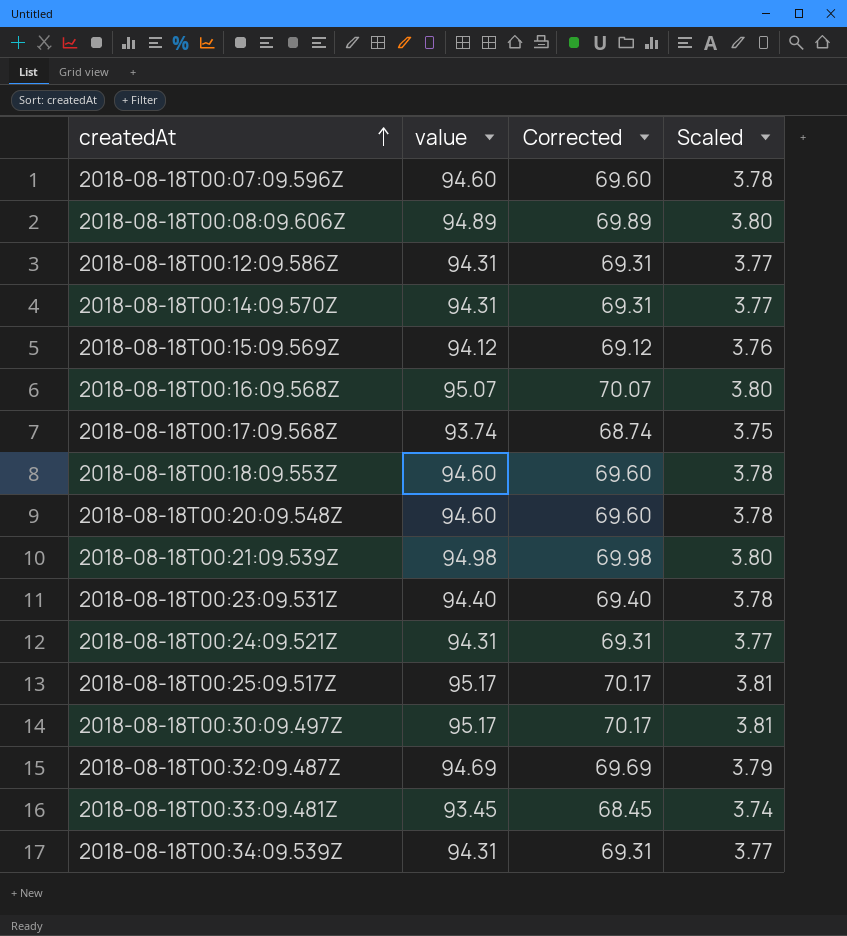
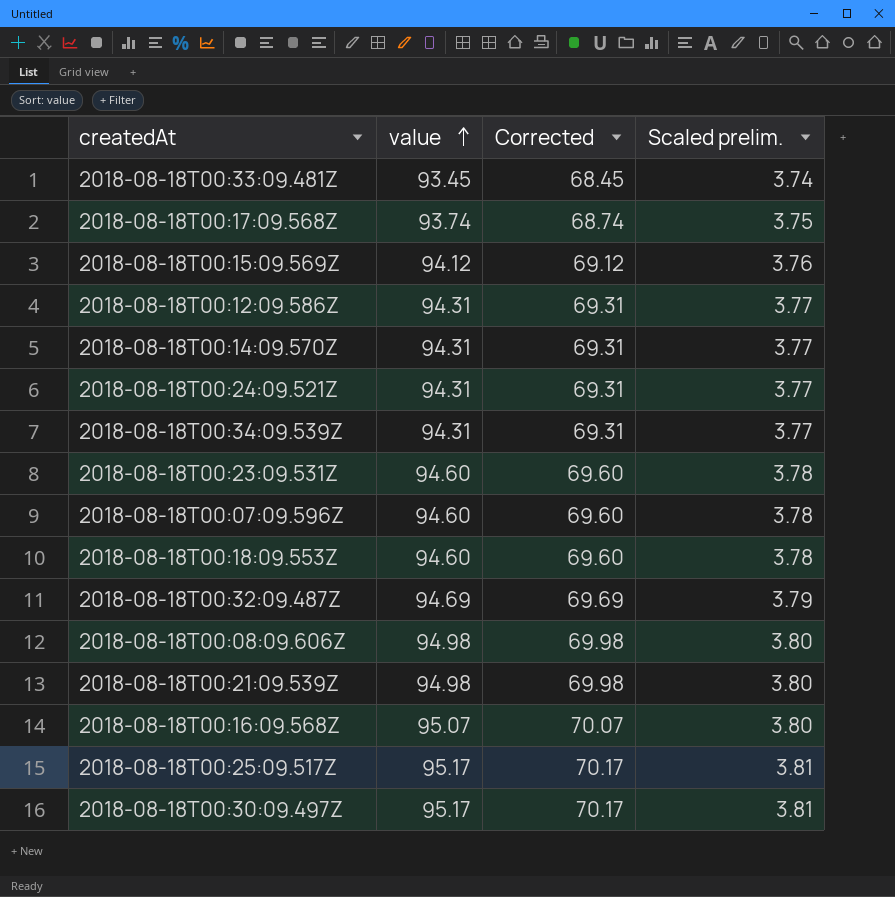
row order: createdAt ascending -> value ascending
column name: Scaled -> Scaled prelim.
row 2018-08-18T00:20:09.548Z: 94.60 | 69.60 | 3.78 -> none
2018-08-18T00:23:09.531Z | value: 94.40 -> 94.60
2018-08-18T00:23:09.531Z | Corrected: 69.40 -> 69.60
2018-08-18T00:08:09.606Z | value: 94.89 -> 94.98
2018-08-18T00:08:09.606Z | Corrected: 69.89 -> 69.98

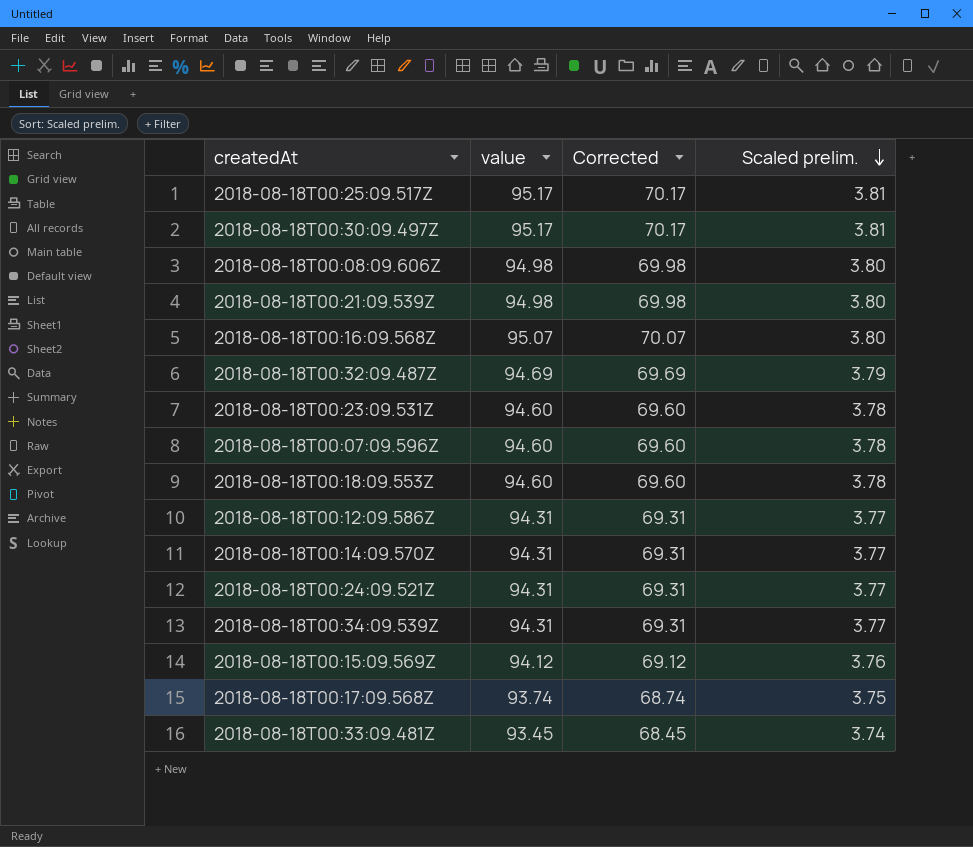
row order: value ascending -> Scaled prelim. descending

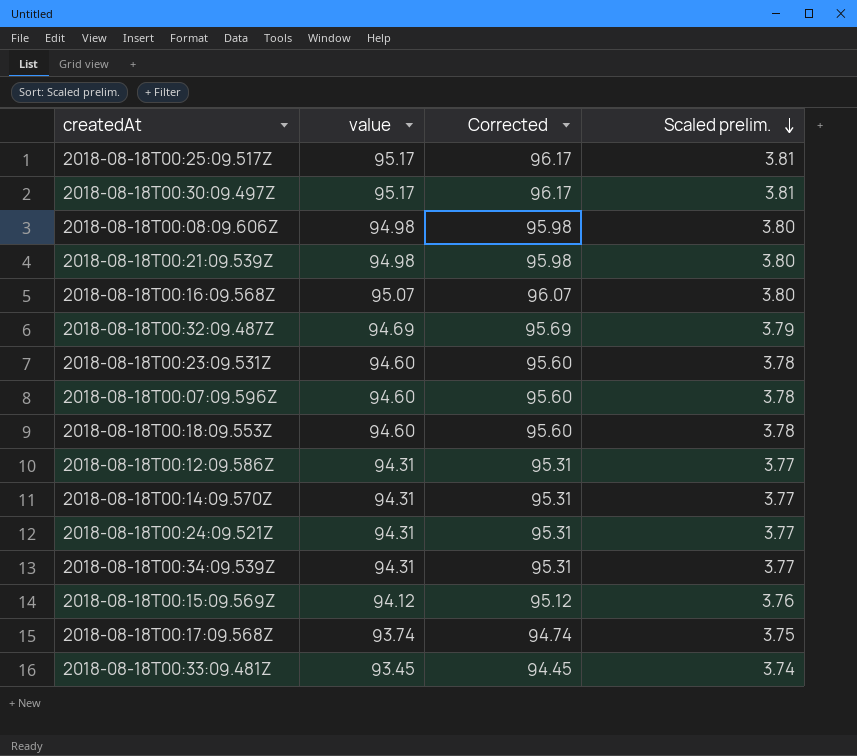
column Corrected | formula: [value] - 25 -> [value] + 1

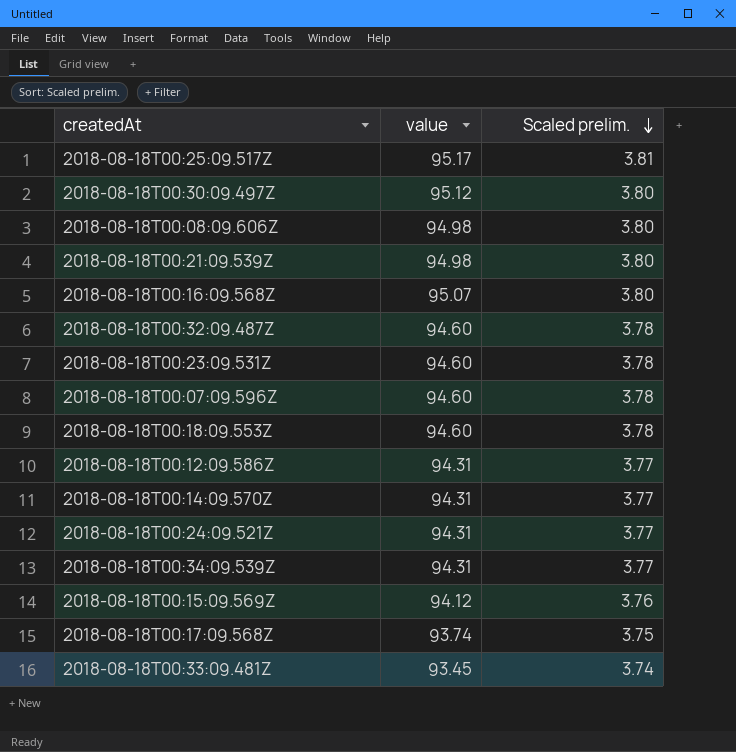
column Corrected | formula: [value] + 1 -> none
2018-08-18T00:30:09.497Z | value: 95.17 -> 95.12
2018-08-18T00:30:09.497Z | Scaled prelim.: 3.81 -> 3.80
2018-08-18T00:32:09.487Z | value: 94.69 -> 94.60
2018-08-18T00:32:09.487Z | Scaled prelim.: 3.79 -> 3.78

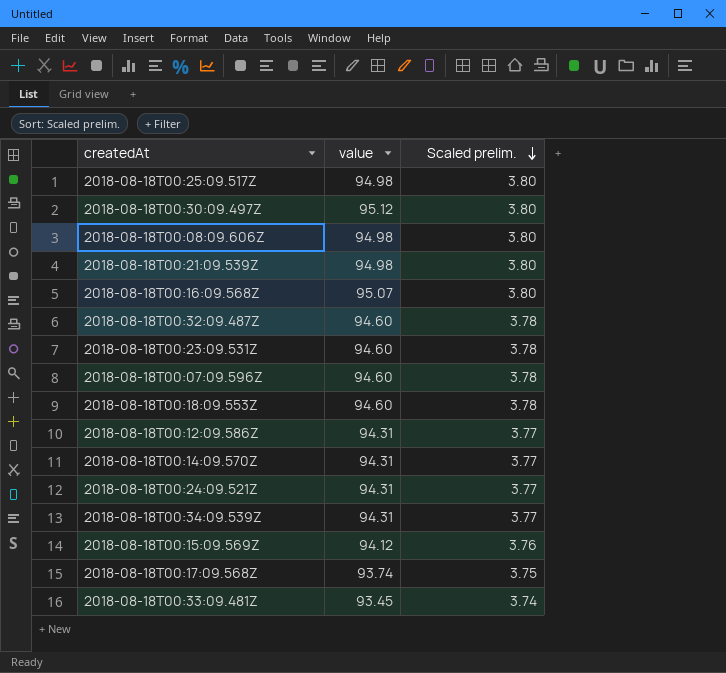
2018-08-18T00:25:09.517Z | value: 95.17 -> 94.98
2018-08-18T00:25:09.517Z | Scaled prelim.: 3.81 -> 3.80

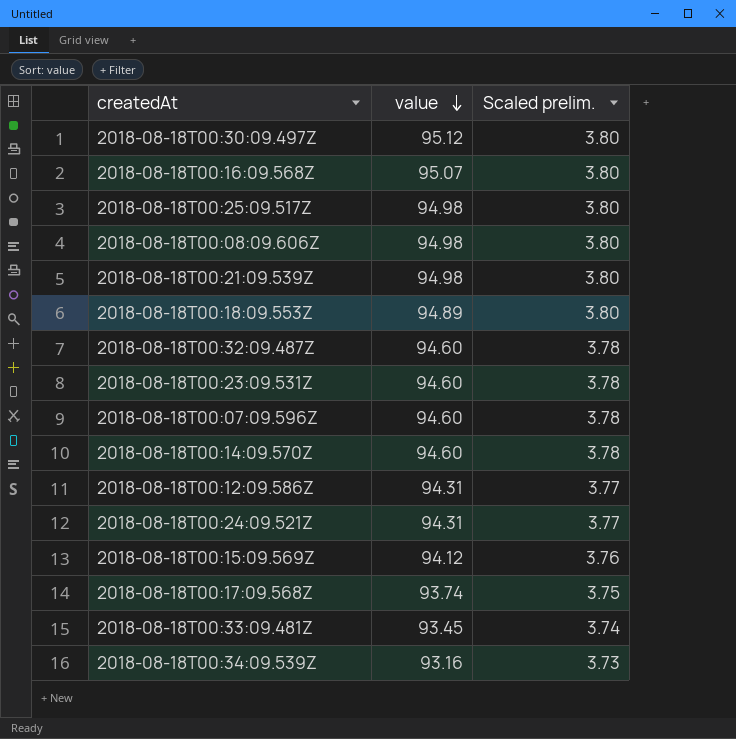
row order: Scaled prelim. descending -> value descending
2018-08-18T00:18:09.553Z | value: 94.60 -> 94.89
2018-08-18T00:18:09.553Z | Scaled prelim.: 3.78 -> 3.80
2018-08-18T00:14:09.570Z | value: 94.31 -> 94.60
2018-08-18T00:14:09.570Z | Scaled prelim.: 3.77 -> 3.78
2018-08-18T00:34:09.539Z | value: 94.31 -> 93.16
2018-08-18T00:34:09.539Z | Scaled prelim.: 3.77 -> 3.73

